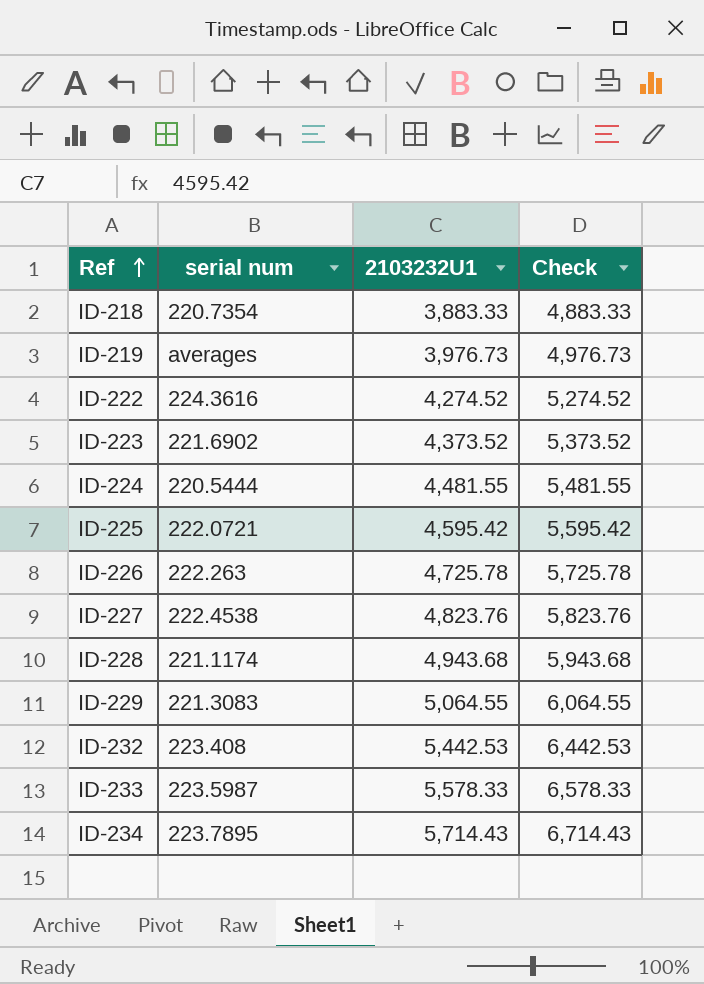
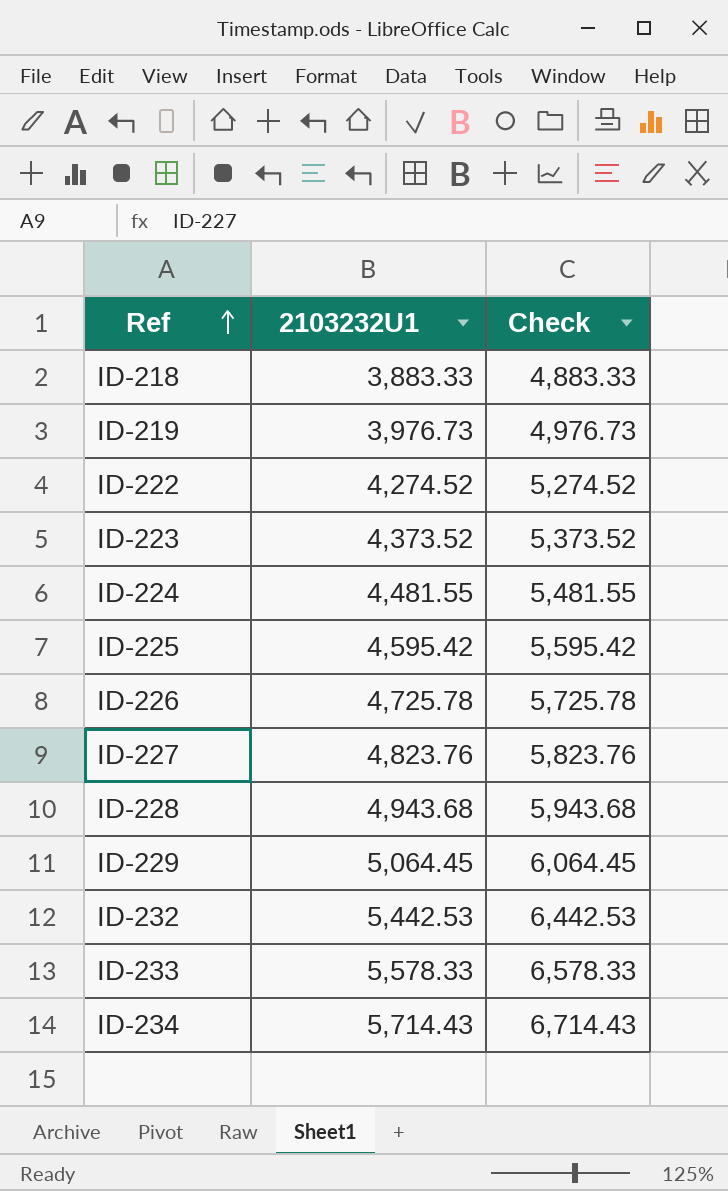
column serial num | position: 2 -> none
ID-229 | 2103232U1: 5,064.55 -> 5,064.45
ID-229 | Check: 6,064.55 -> 6,064.45

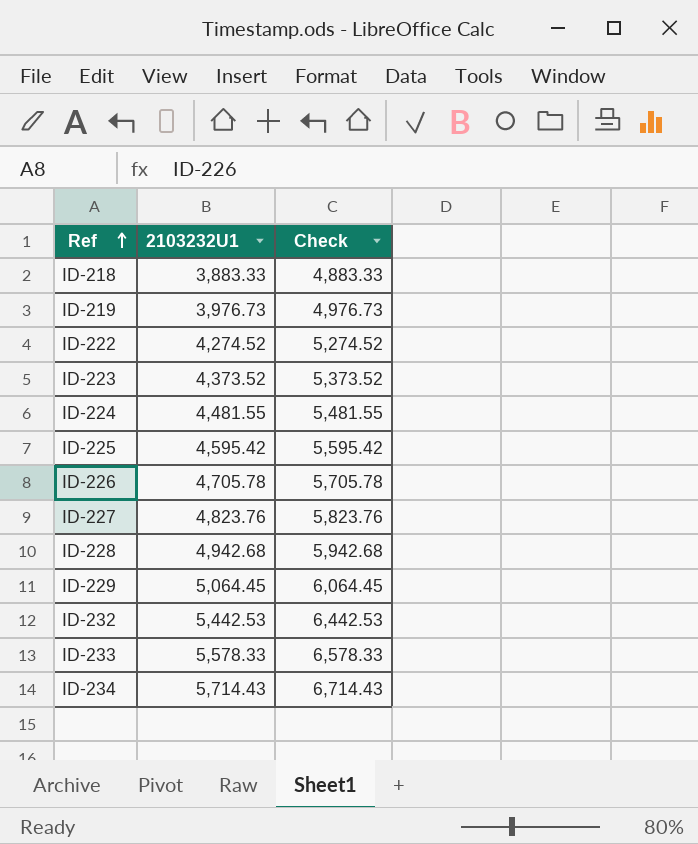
ID-226 | 2103232U1: 4,725.78 -> 4,705.78
ID-226 | Check: 5,725.78 -> 5,705.78
ID-228 | 2103232U1: 4,943.68 -> 4,942.68
ID-228 | Check: 5,943.68 -> 5,942.68

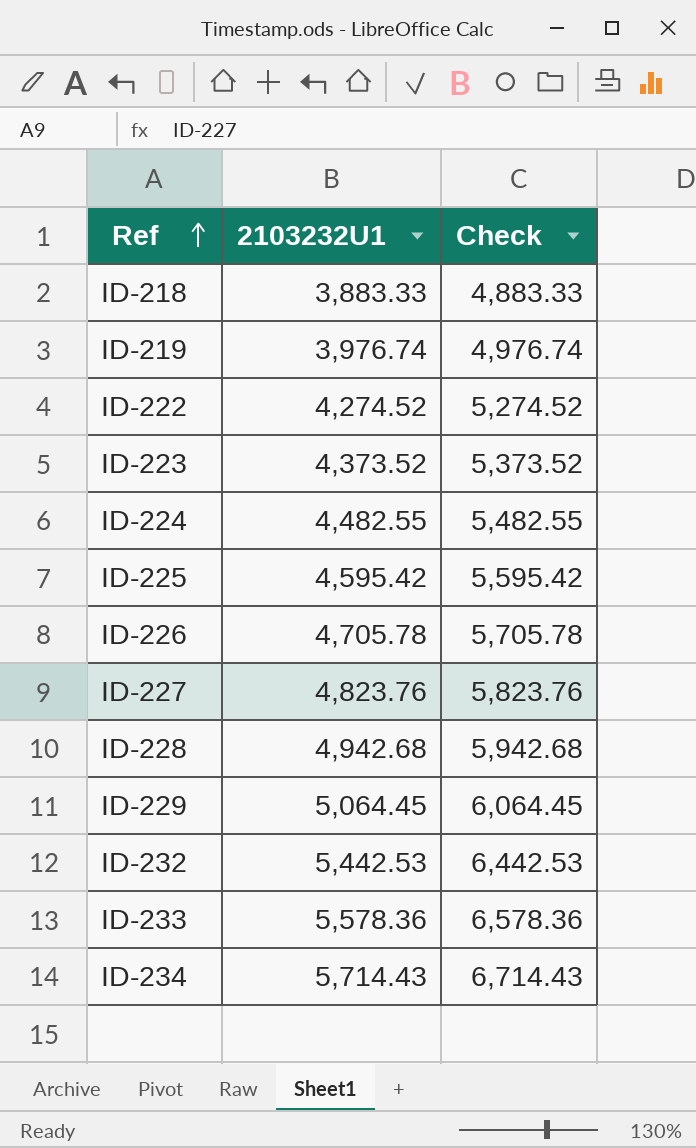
ID-219 | 2103232U1: 3,976.73 -> 3,976.74
ID-219 | Check: 4,976.73 -> 4,976.74
ID-224 | 2103232U1: 4,481.55 -> 4,482.55
ID-224 | Check: 5,481.55 -> 5,482.55
ID-233 | 2103232U1: 5,578.33 -> 5,578.36
ID-233 | Check: 6,578.33 -> 6,578.36

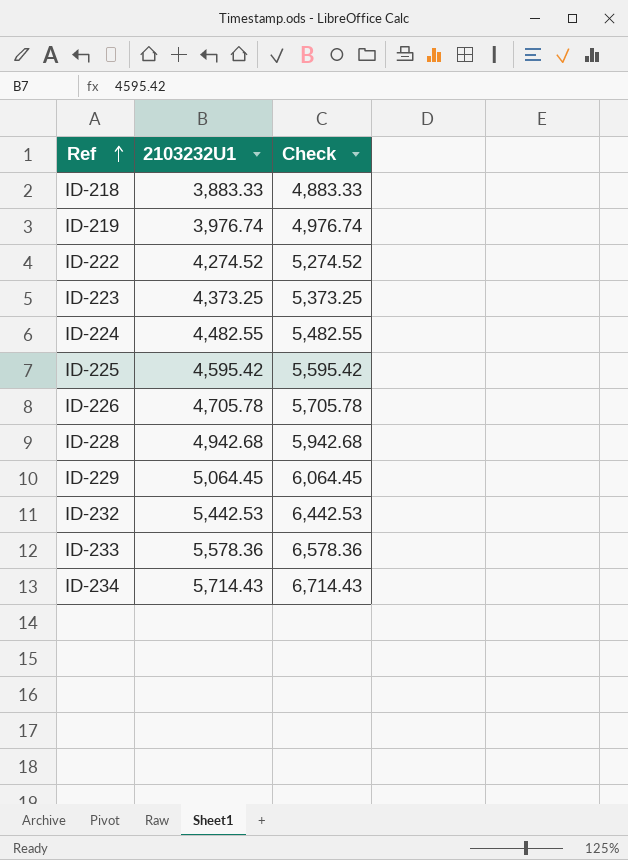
row ID-227: 4,823.76 | 5,823.76 -> none
ID-223 | 2103232U1: 4,373.52 -> 4,373.25
ID-223 | Check: 5,373.52 -> 5,373.25

